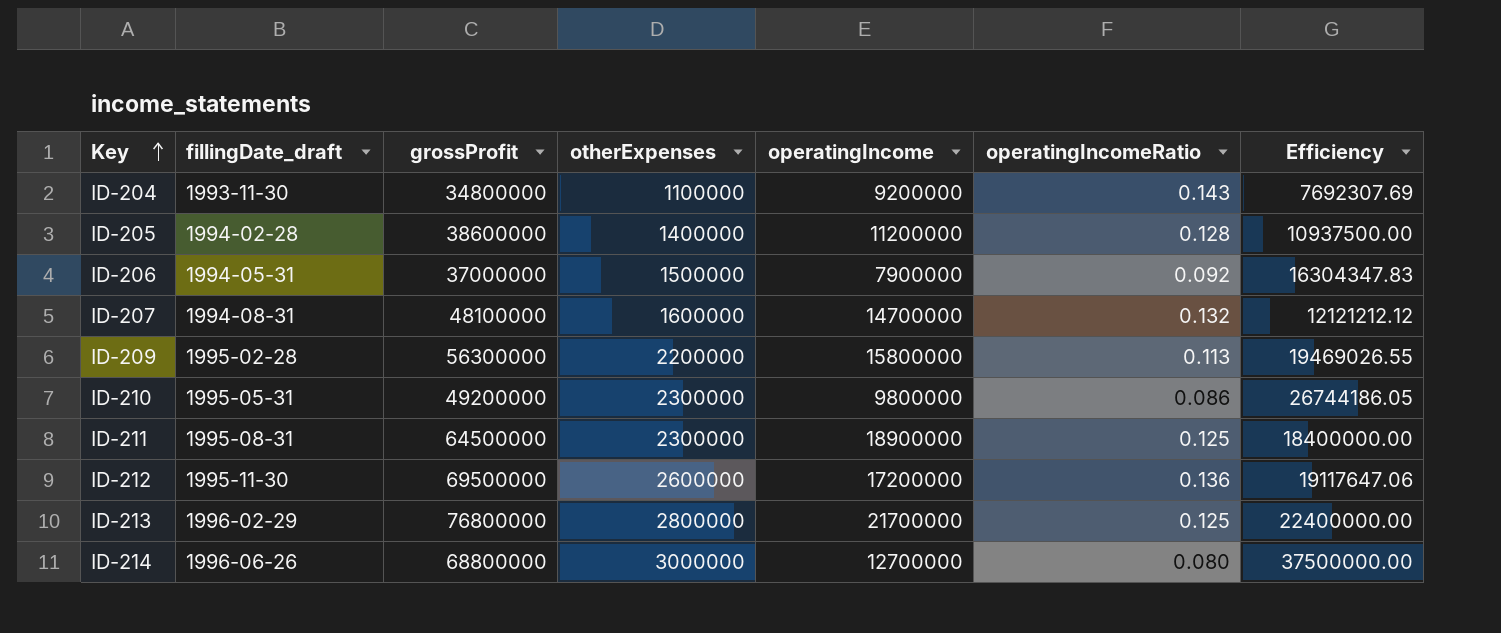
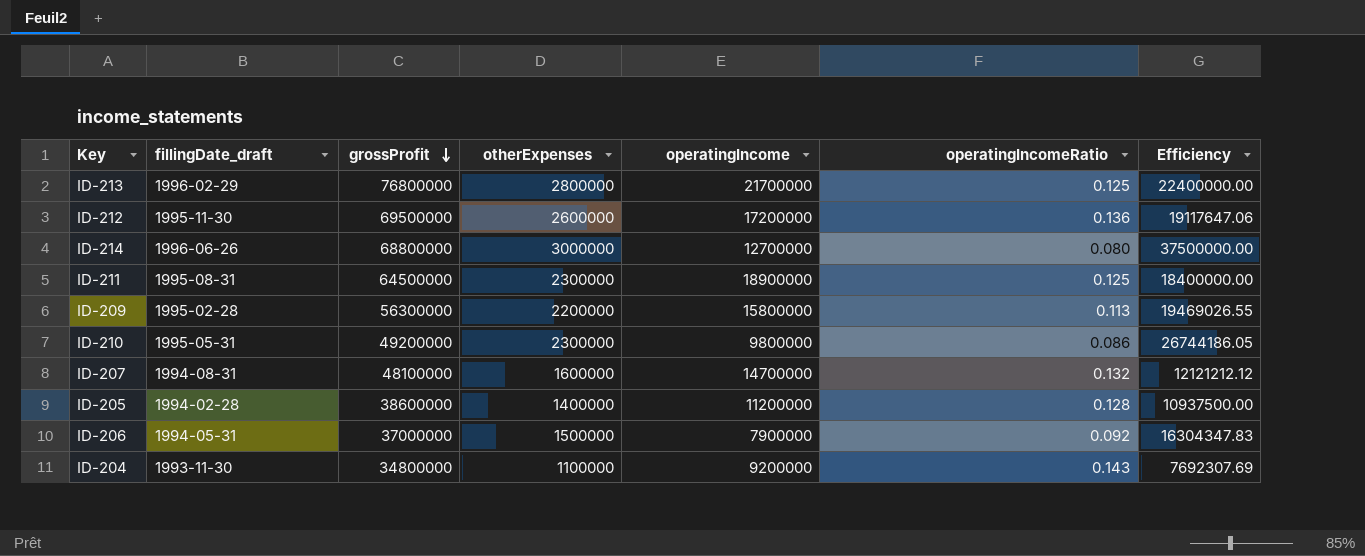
row order: Key ascending -> grossProfit descending

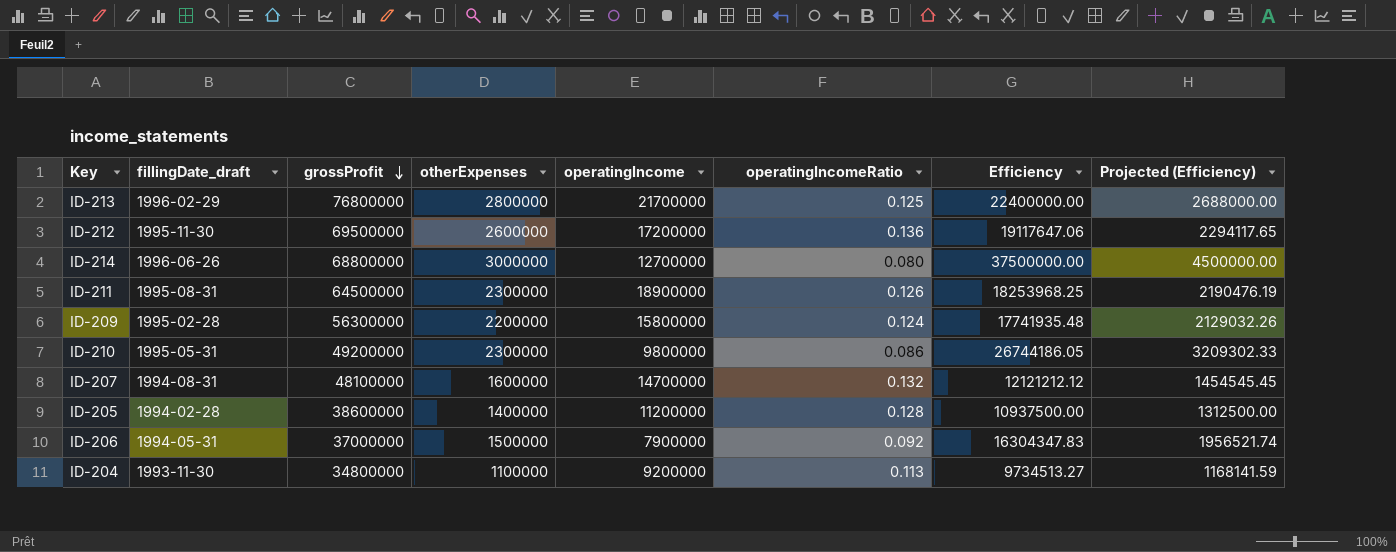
column Projected (Efficiency) | formula: none -> [Efficiency] * 0.12
ID-211 | operatingIncomeRatio: 0.125 -> 0.126
ID-211 | Efficiency: 18400000.00 -> 18253968.25
ID-209 | operatingIncomeRatio: 0.113 -> 0.124
ID-209 | Efficiency: 19469026.55 -> 17741935.48
ID-204 | operatingIncomeRatio: 0.143 -> 0.113
ID-204 | Efficiency: 7692307.69 -> 9734513.27

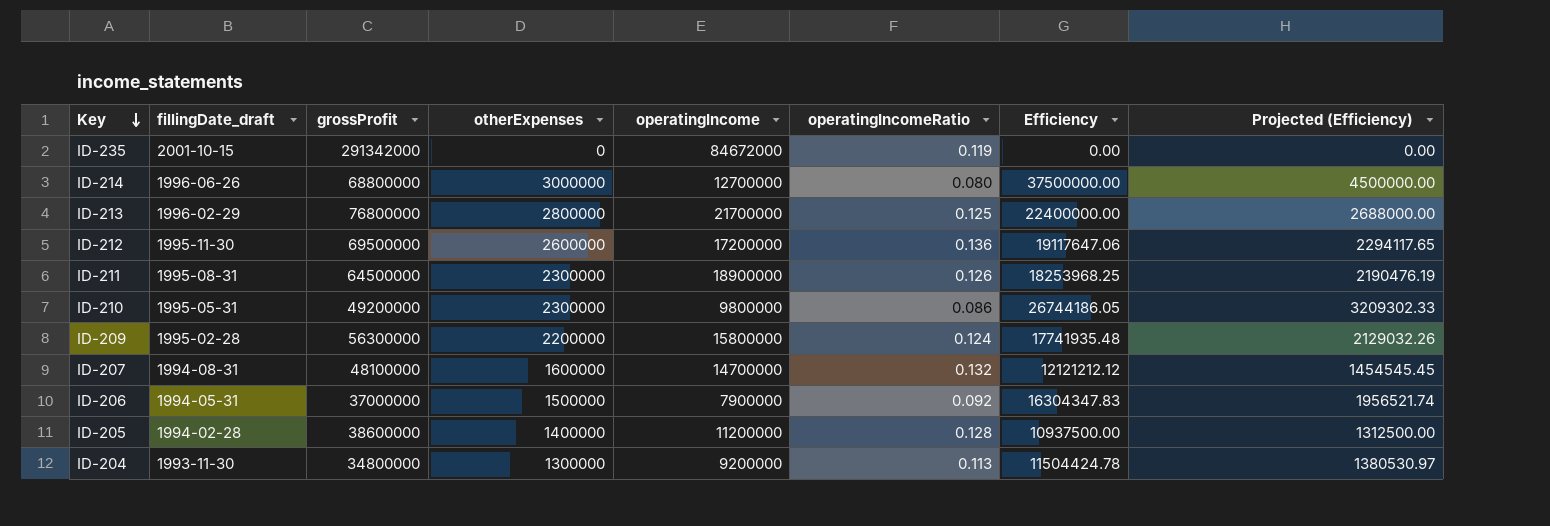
row order: grossProfit descending -> Key descending
row ID-235: none -> 2001-10-15 | 291342000 | 0 | 84672000 | 0.119 | 0.00 | 0.00
ID-204 | otherExpenses: 1100000 -> 1300000
ID-204 | Efficiency: 9734513.27 -> 11504424.78
ID-204 | Projected (Efficiency): 1168141.59 -> 1380530.97

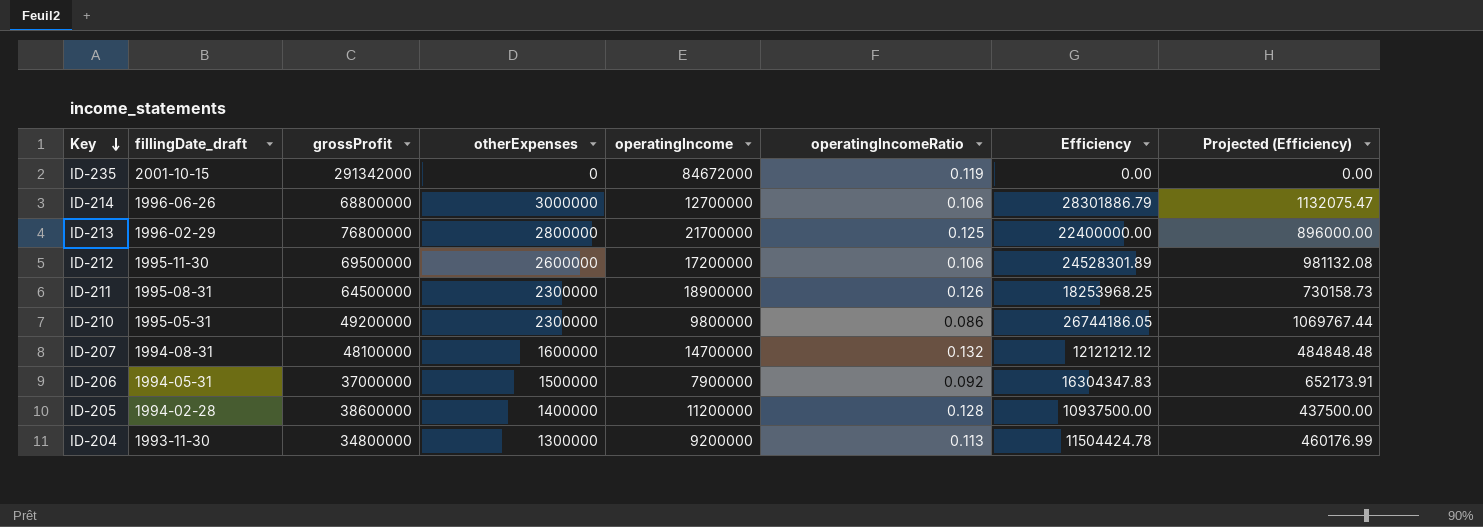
column Projected (Efficiency) | formula: [Efficiency] * 0.12 -> [Efficiency] * 0.04
row ID-209: 1995-02-28 | 56300000 | 2200000 | 15800000 | 0.124 | 17741935.48 | 2129032.26 -> none
ID-214 | operatingIncomeRatio: 0.080 -> 0.106
ID-214 | Efficiency: 37500000.00 -> 28301886.79
ID-212 | operatingIncomeRatio: 0.136 -> 0.106
ID-212 | Efficiency: 19117647.06 -> 24528301.89

